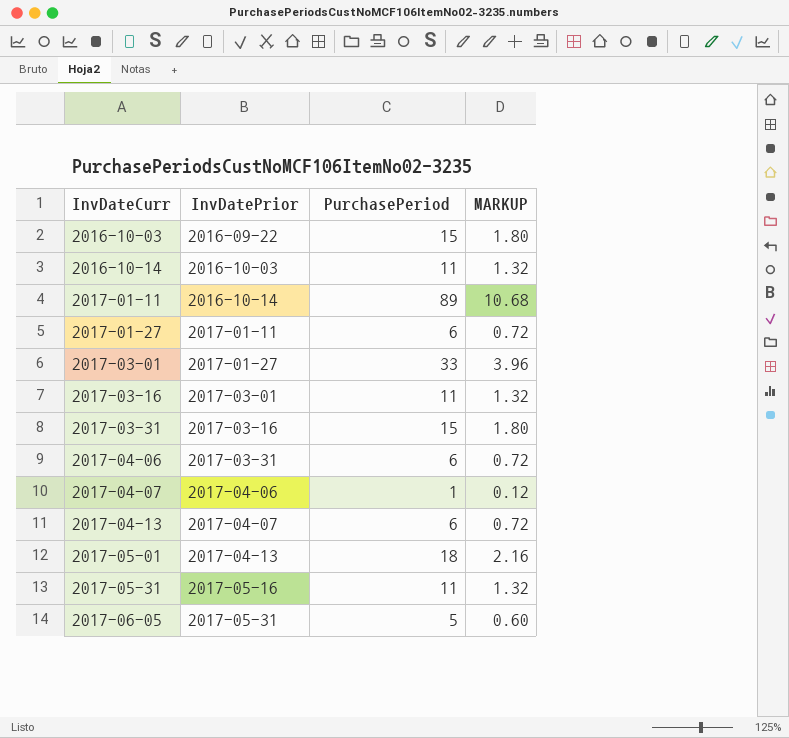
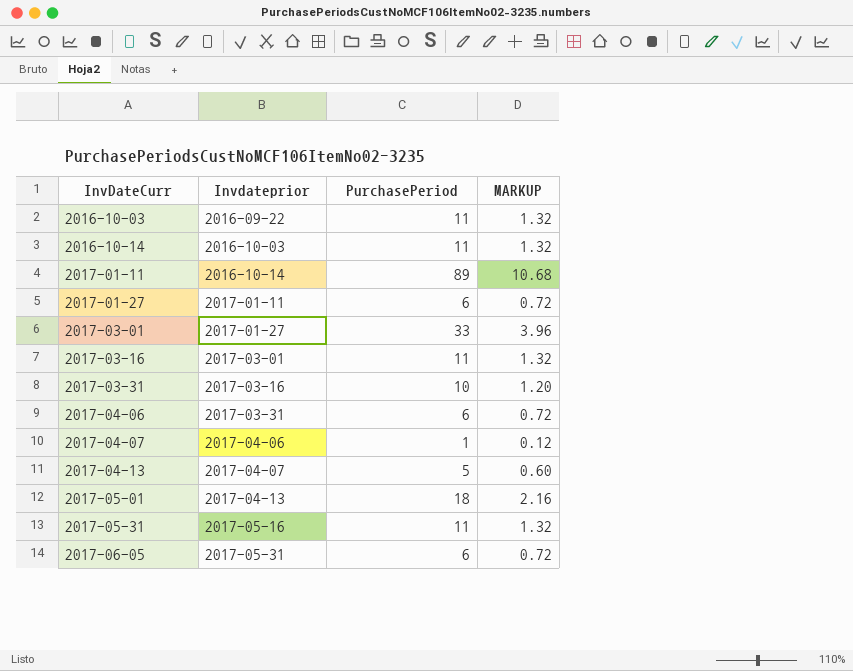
column name: InvDatePrior -> Invdateprior
2016-10-03 | PurchasePeriod: 15 -> 11
2016-10-03 | MARKUP: 1.80 -> 1.32
2017-03-31 | PurchasePeriod: 15 -> 10
2017-03-31 | MARKUP: 1.80 -> 1.20
2017-04-13 | PurchasePeriod: 6 -> 5
2017-04-13 | MARKUP: 0.72 -> 0.60
2017-06-05 | PurchasePeriod: 5 -> 6
2017-06-05 | MARKUP: 0.60 -> 0.72

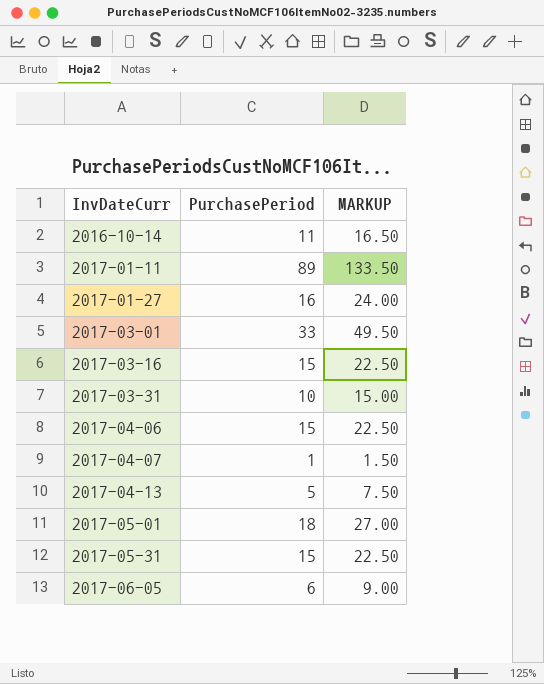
column Invdateprior | position: 2 -> none
column MARKUP | formula: [PurchasePeriod] * 0.12 -> [PurchasePeriod] * 1.5
row 2016-10-03: 2016-09-22 | 11 | 1.32 -> none
2017-01-27 | PurchasePeriod: 6 -> 16
2017-03-16 | PurchasePeriod: 11 -> 15
2017-04-06 | PurchasePeriod: 6 -> 15
2017-05-31 | PurchasePeriod: 11 -> 15

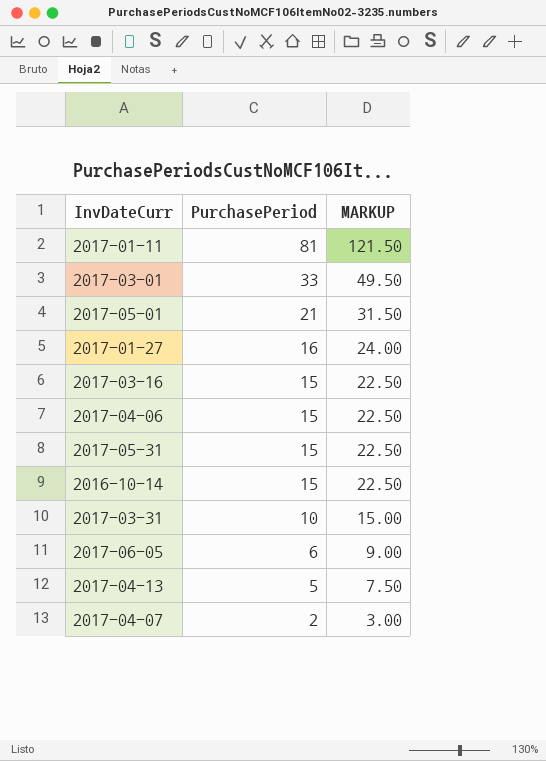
row order: InvDateCurr ascending -> PurchasePeriod descending
2017-01-11 | PurchasePeriod: 89 -> 81
2017-01-11 | MARKUP: 133.50 -> 121.50
2017-05-01 | PurchasePeriod: 18 -> 21
2017-05-01 | MARKUP: 27.00 -> 31.50
2016-10-14 | PurchasePeriod: 11 -> 15
2016-10-14 | MARKUP: 16.50 -> 22.50
2017-04-07 | PurchasePeriod: 1 -> 2
2017-04-07 | MARKUP: 1.50 -> 3.00

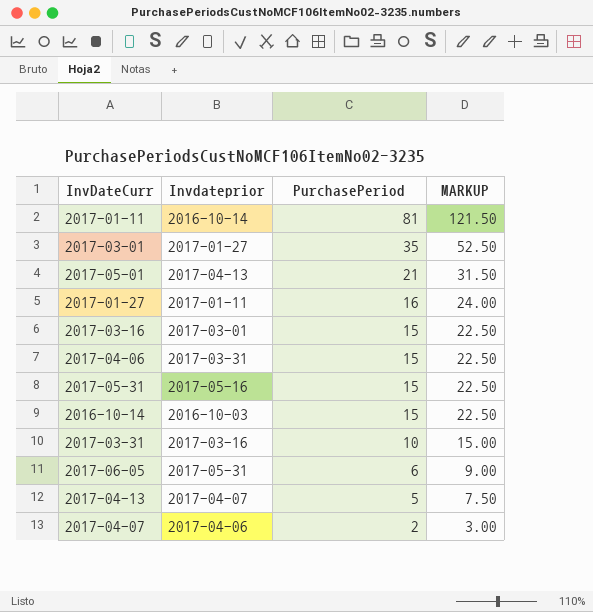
column Invdateprior | position: none -> 2
2017-03-01 | PurchasePeriod: 33 -> 35
2017-03-01 | MARKUP: 49.50 -> 52.50

